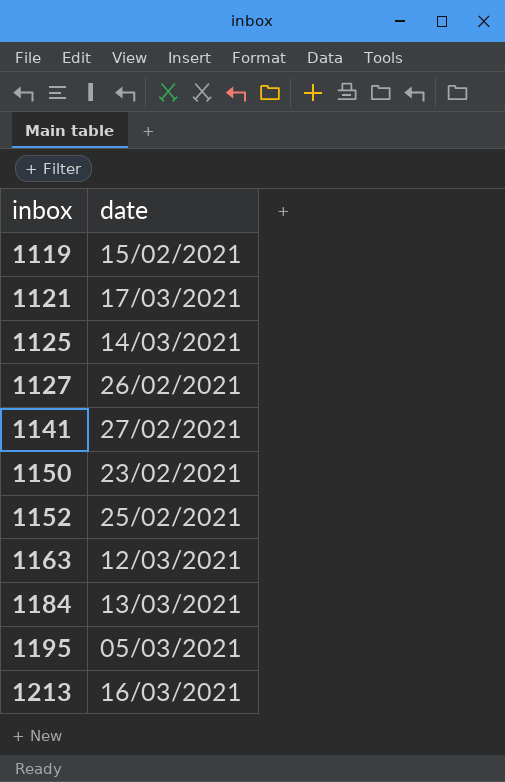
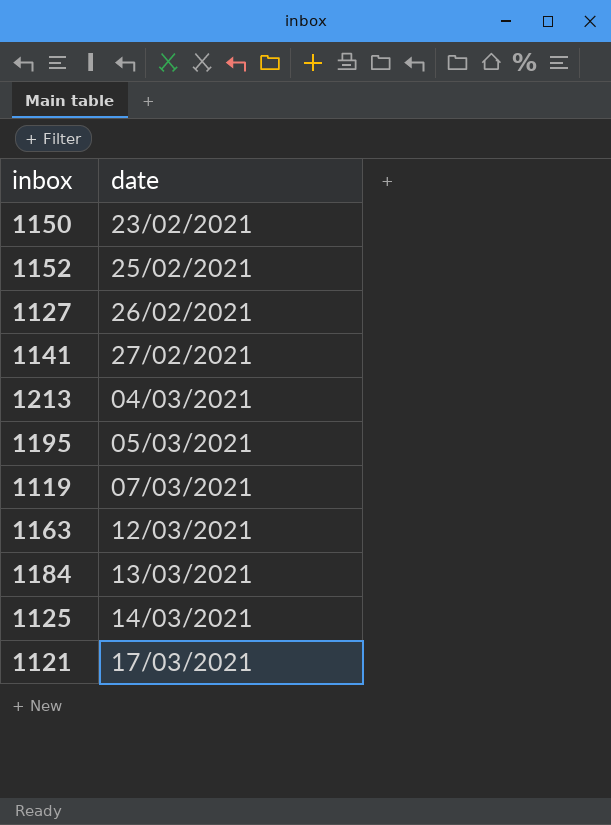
row order: inbox ascending -> date ascending
1213 | date: 16/03/2021 -> 04/03/2021
1119 | date: 15/02/2021 -> 07/03/2021

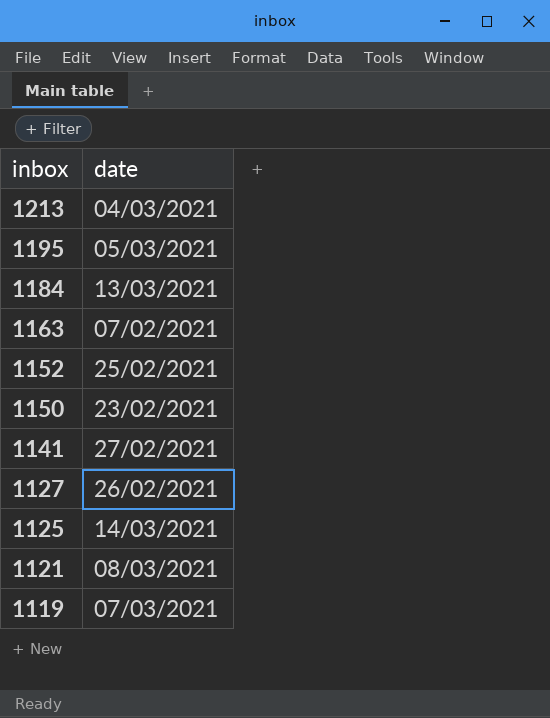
row order: date ascending -> inbox descending
1163 | date: 12/03/2021 -> 07/02/2021
1121 | date: 17/03/2021 -> 08/03/2021

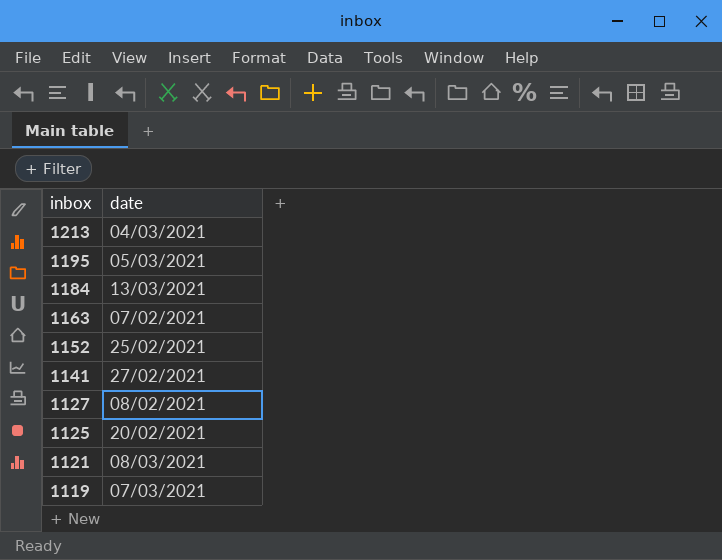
row 1150: 23/02/2021 -> none
1127 | date: 26/02/2021 -> 08/02/2021
1125 | date: 14/03/2021 -> 20/02/2021

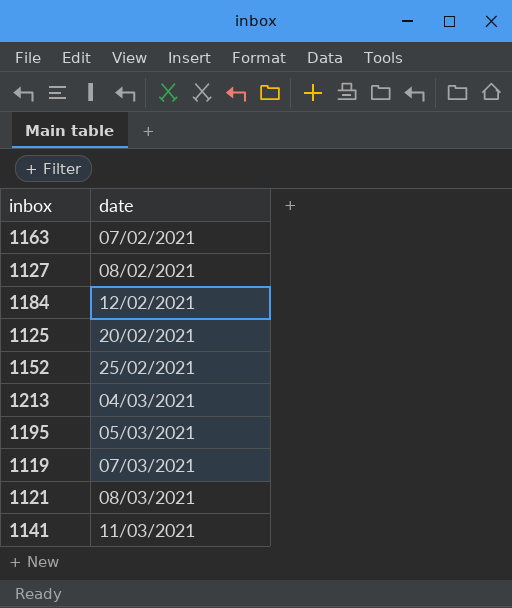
row order: inbox descending -> date ascending
1184 | date: 13/03/2021 -> 12/02/2021
1141 | date: 27/02/2021 -> 11/03/2021

